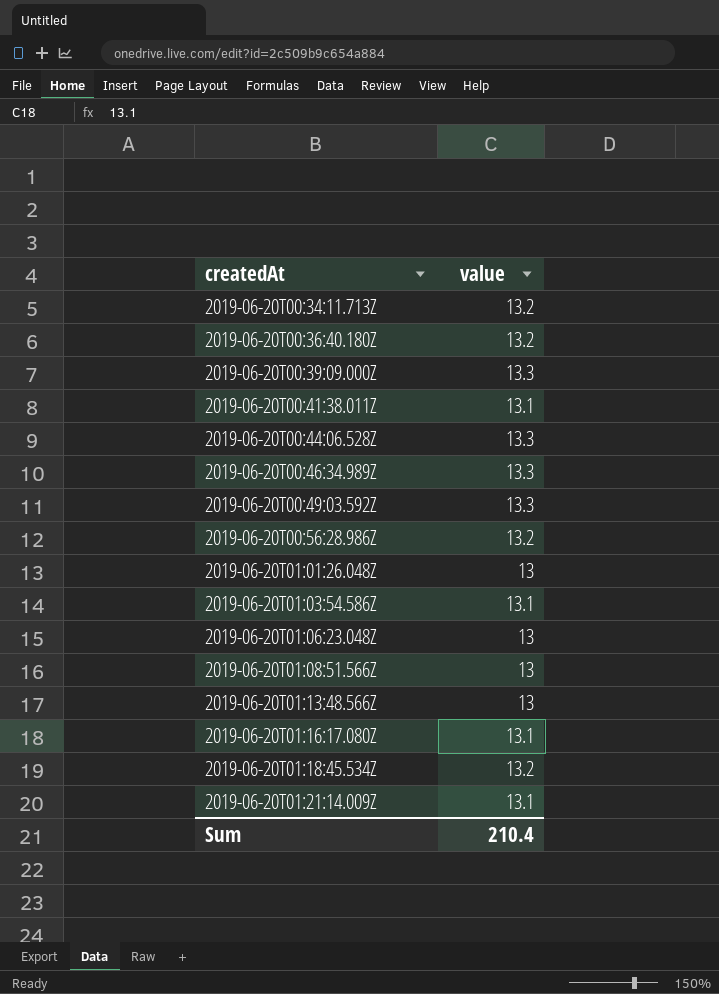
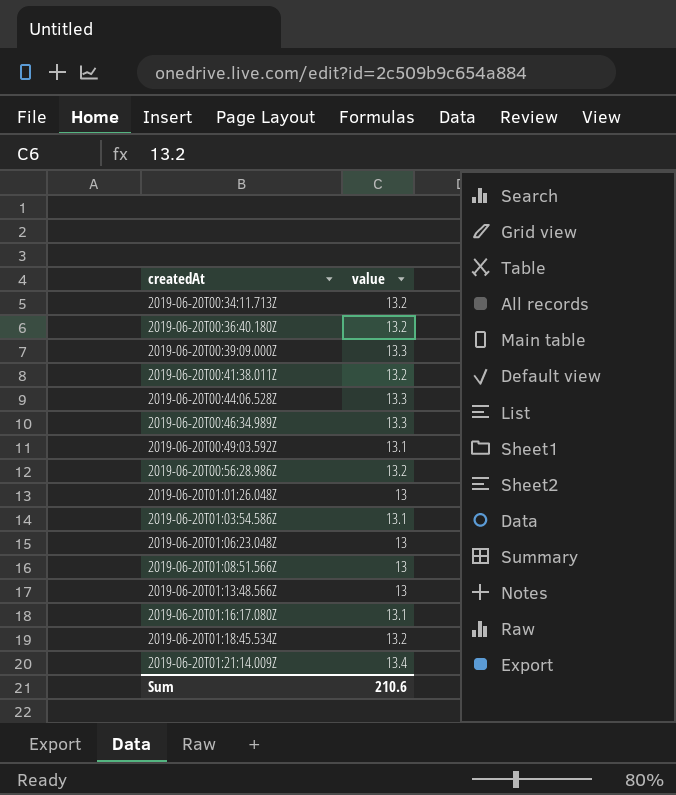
2019-06-20T00:41:38.011Z | value: 13.1 -> 13.2
2019-06-20T00:49:03.592Z | value: 13.3 -> 13.1
2019-06-20T01:21:14.009Z | value: 13.1 -> 13.4
Sum | value: 210.4 -> 210.6

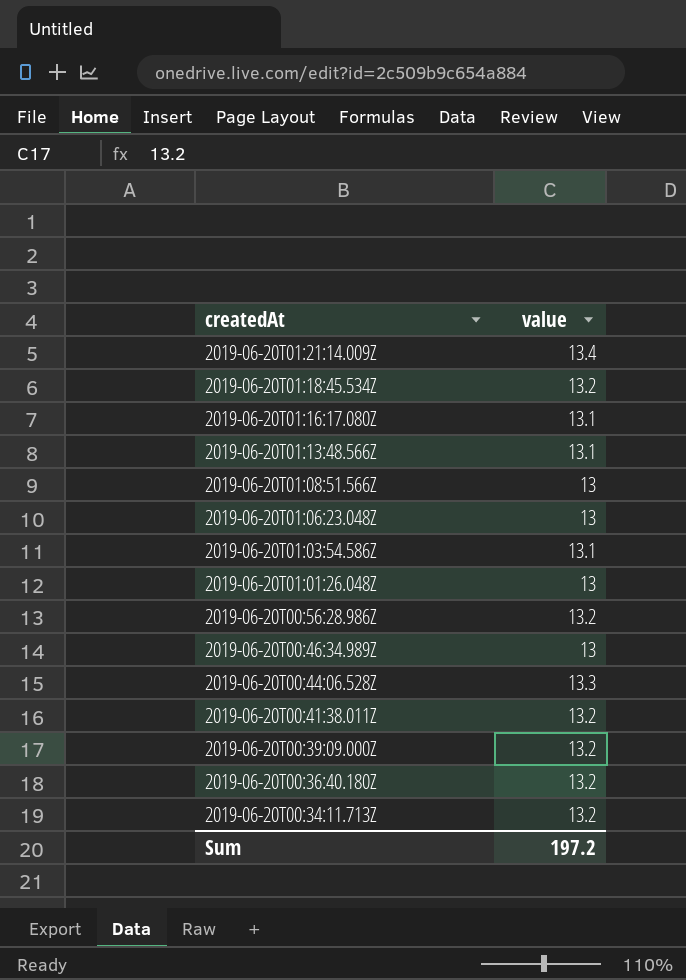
row order: createdAt ascending -> createdAt descending
row 2019-06-20T00:49:03.592Z: 13.1 -> none
2019-06-20T01:13:48.566Z | value: 13 -> 13.1
2019-06-20T00:46:34.989Z | value: 13.3 -> 13
2019-06-20T00:39:09.000Z | value: 13.3 -> 13.2
Sum | value: 210.6 -> 197.2

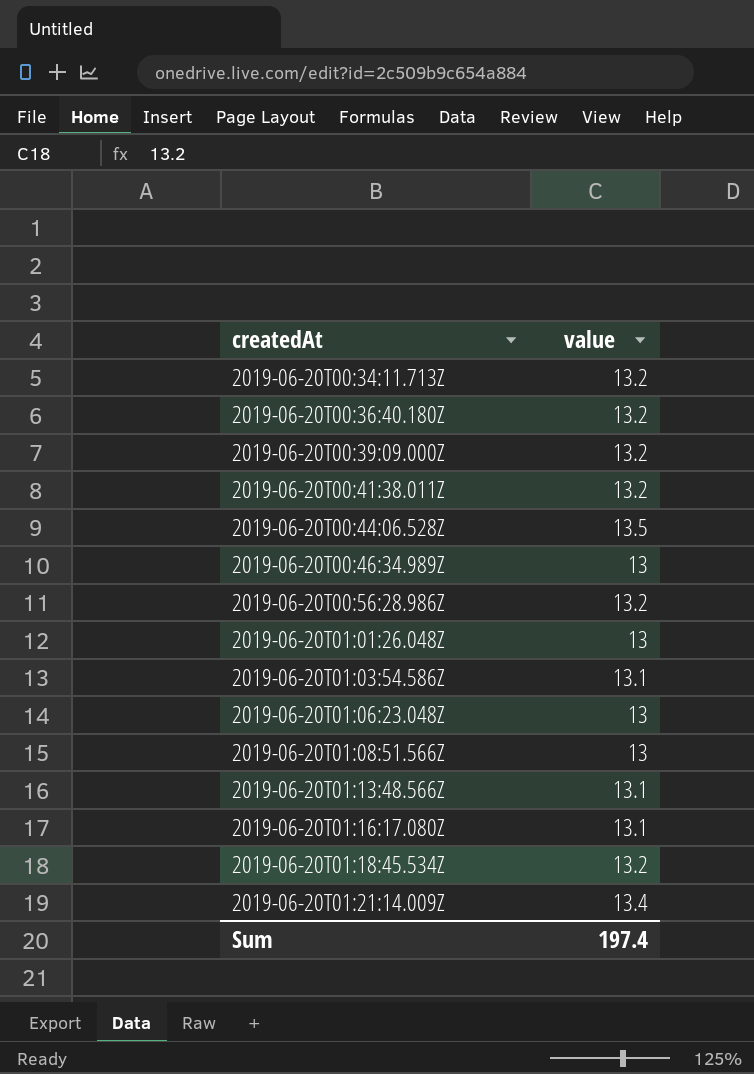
row order: createdAt descending -> createdAt ascending
2019-06-20T00:44:06.528Z | value: 13.3 -> 13.5
Sum | value: 197.2 -> 197.4

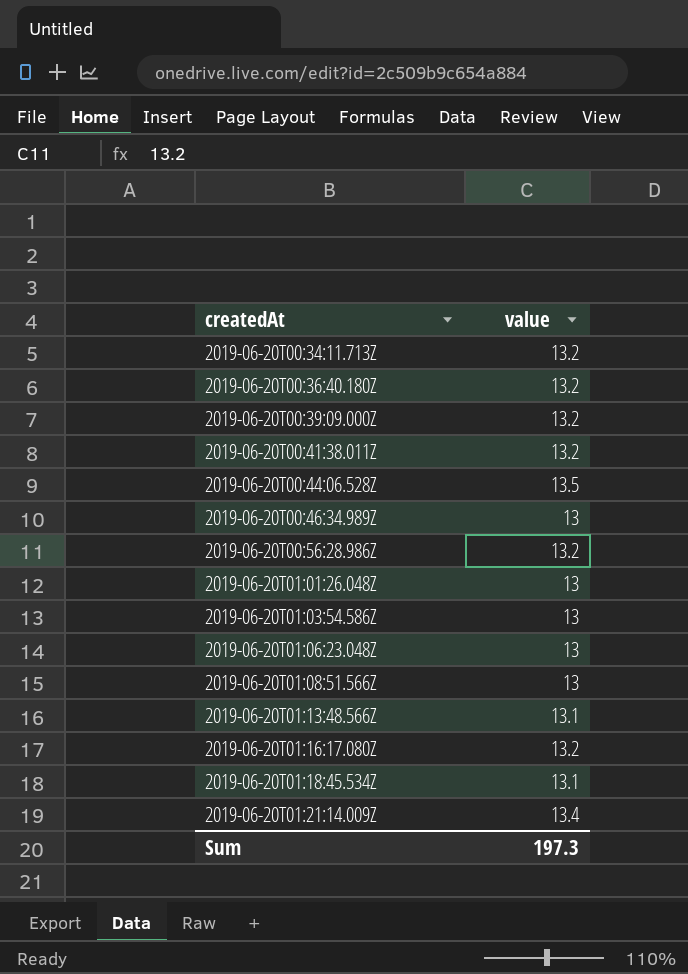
2019-06-20T01:03:54.586Z | value: 13.1 -> 13
2019-06-20T01:16:17.080Z | value: 13.1 -> 13.2
2019-06-20T01:18:45.534Z | value: 13.2 -> 13.1
Sum | value: 197.4 -> 197.3

